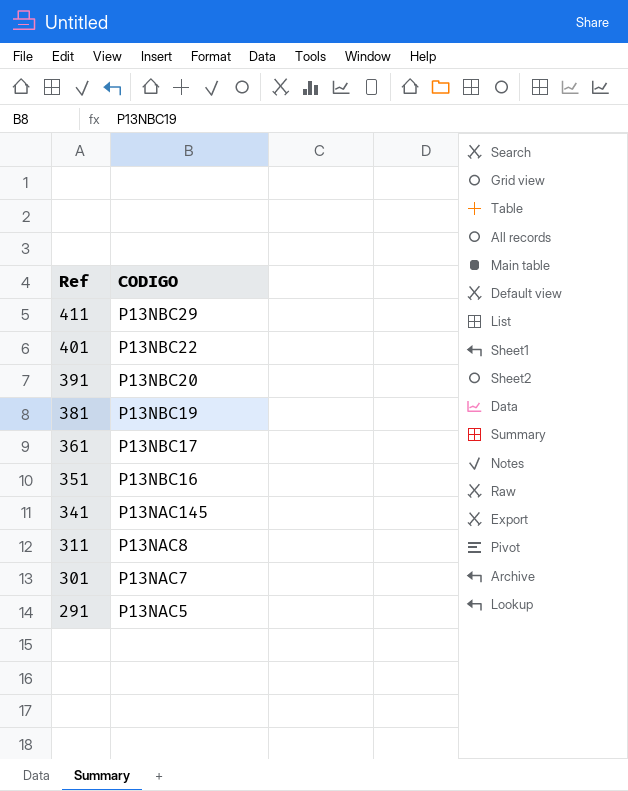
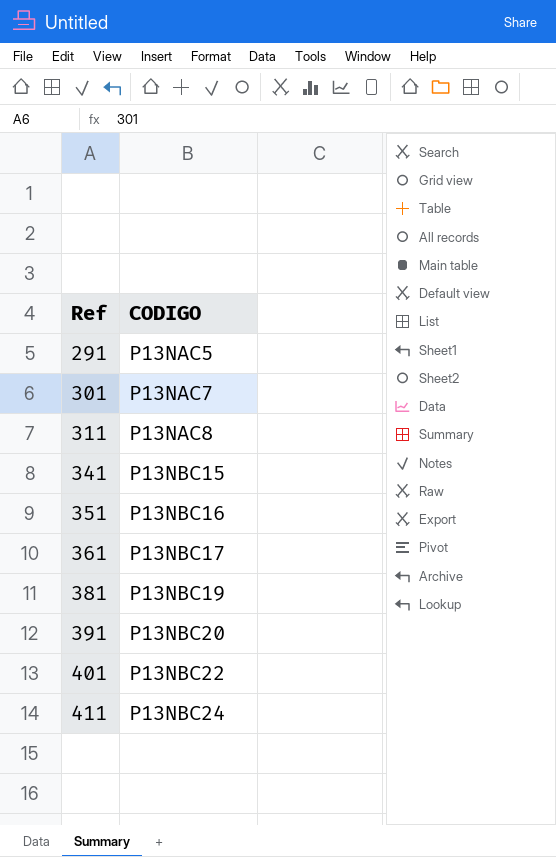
row order: Ref descending -> Ref ascending
341 | CODIGO: P13NAC145 -> P13NBC15
411 | CODIGO: P13NBC29 -> P13NBC24

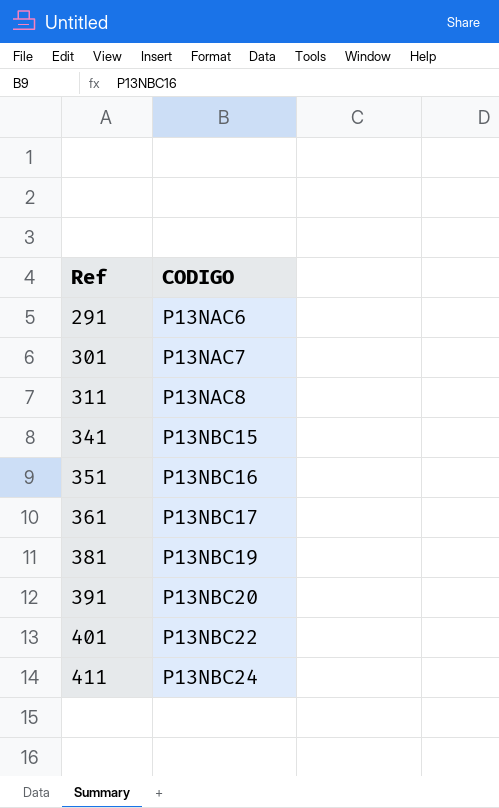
291 | CODIGO: P13NAC5 -> P13NAC6

